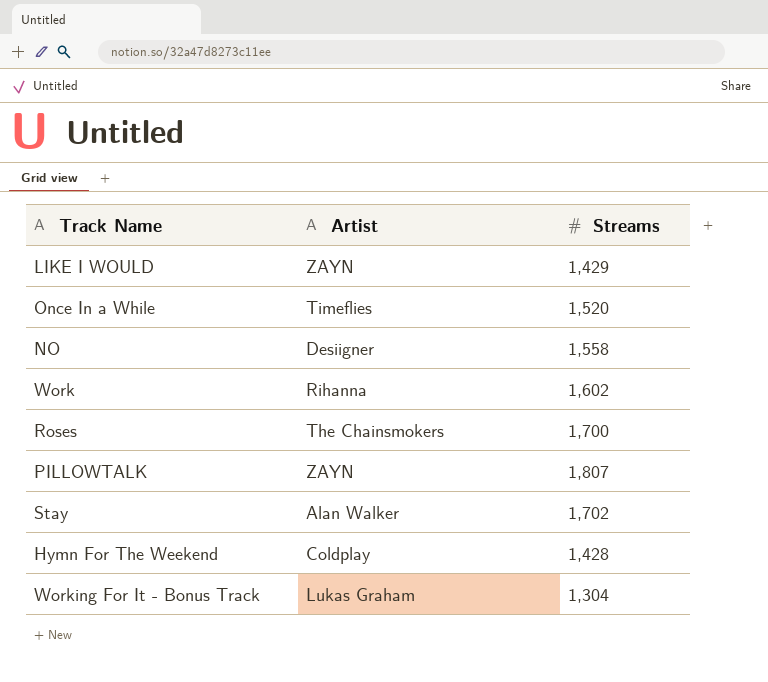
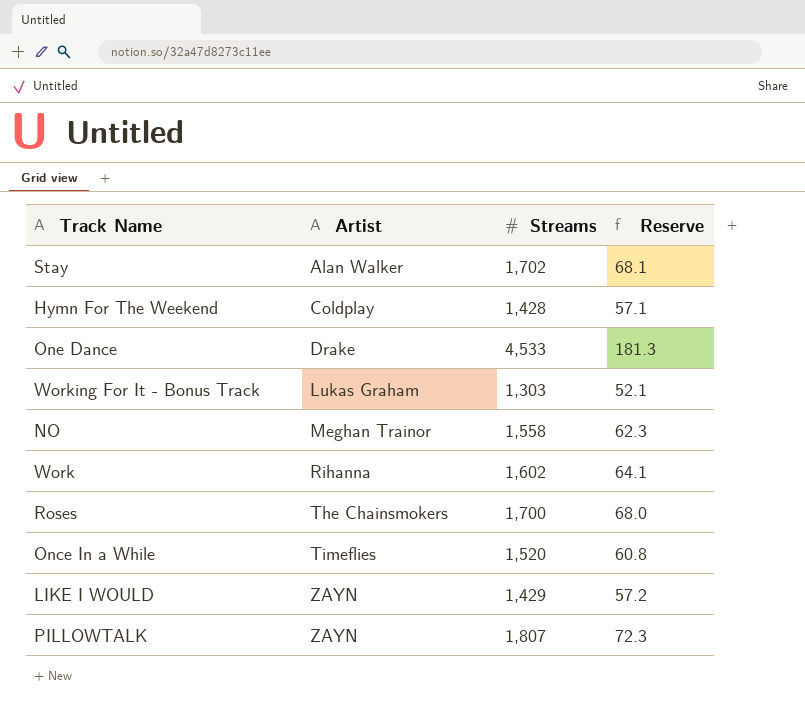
row order: none -> Artist ascending
column Reserve | formula: none -> [Streams] * 0.04
row One Dance: none -> Drake | 4,533 | 181.3
Working For It - Bonus Track | Streams: 1,304 -> 1,303
NO | Artist: Desiigner -> Meghan Trainor

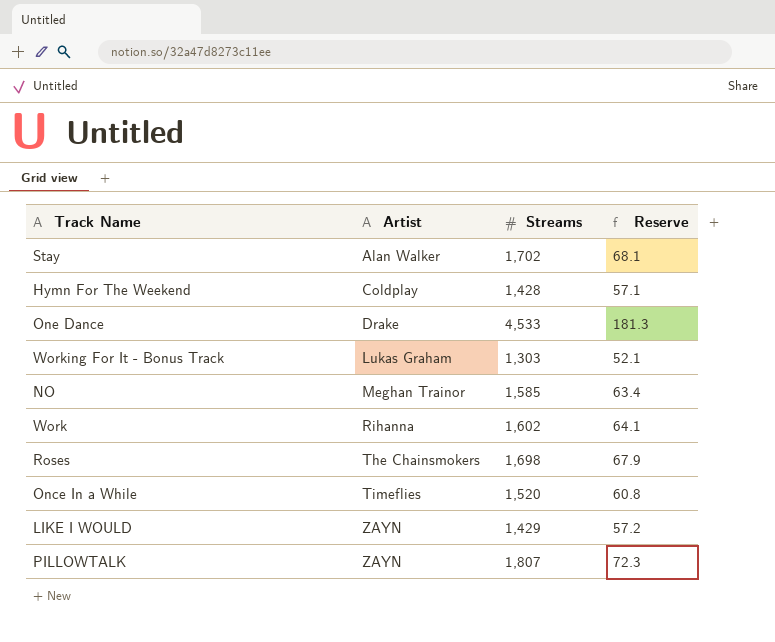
NO | Streams: 1,558 -> 1,585
NO | Reserve: 62.3 -> 63.4
Roses | Streams: 1,700 -> 1,698
Roses | Reserve: 68.0 -> 67.9

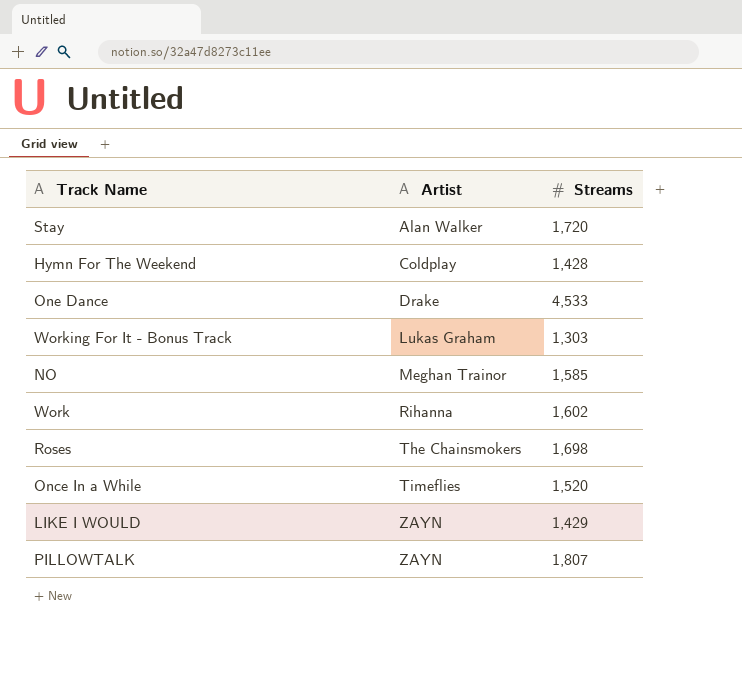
column Reserve | formula: [Streams] * 0.04 -> none
Stay | Streams: 1,702 -> 1,720

